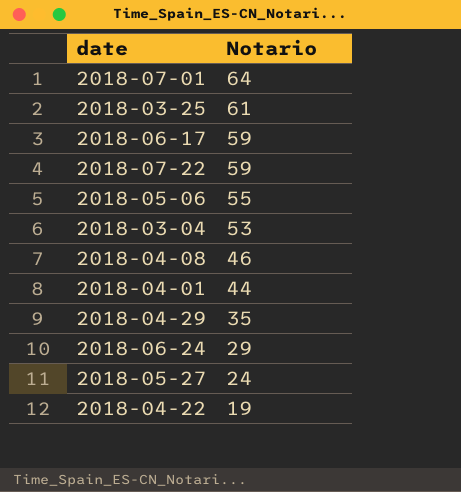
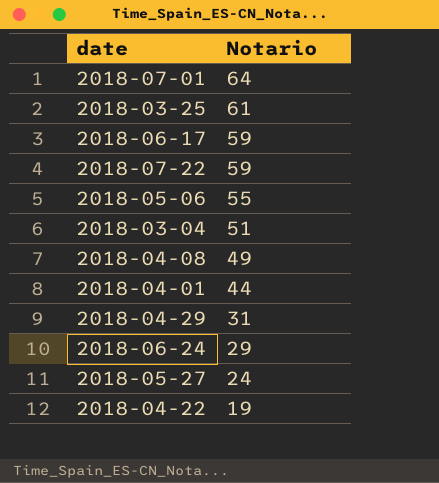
2018-03-04 | Notario: 53 -> 51
2018-04-08 | Notario: 46 -> 49
2018-04-29 | Notario: 35 -> 31

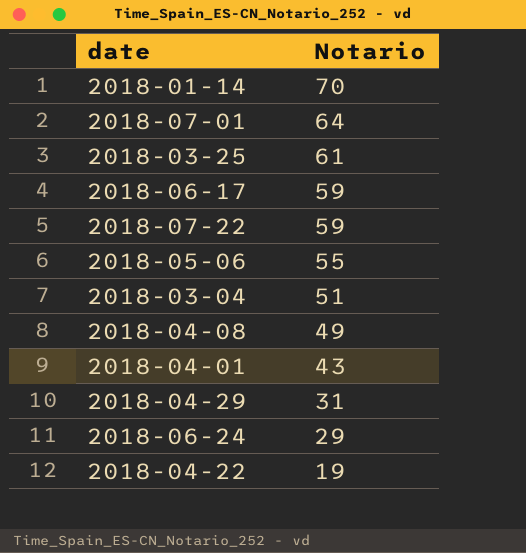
row 2018-05-27: 24 -> none
row 2018-01-14: none -> 70
2018-04-01 | Notario: 44 -> 43

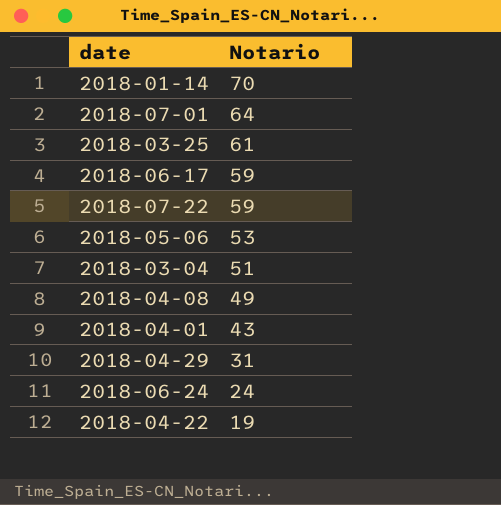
2018-05-06 | Notario: 55 -> 53
2018-06-24 | Notario: 29 -> 24

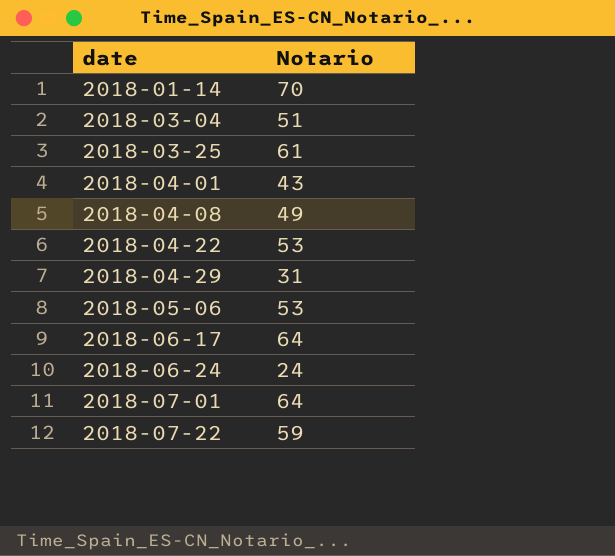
row order: Notario descending -> date ascending
2018-04-22 | Notario: 19 -> 53
2018-06-17 | Notario: 59 -> 64

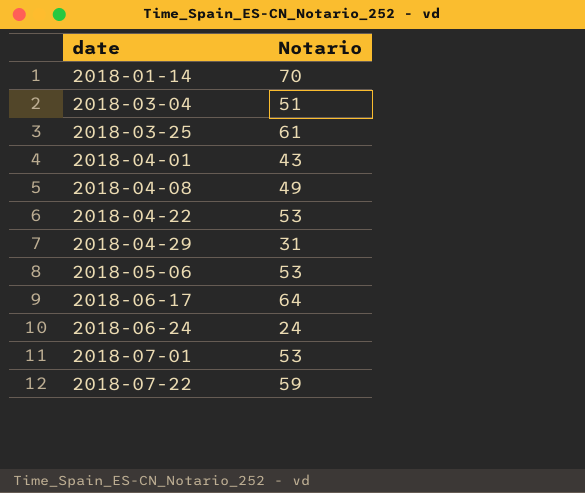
2018-07-01 | Notario: 64 -> 53

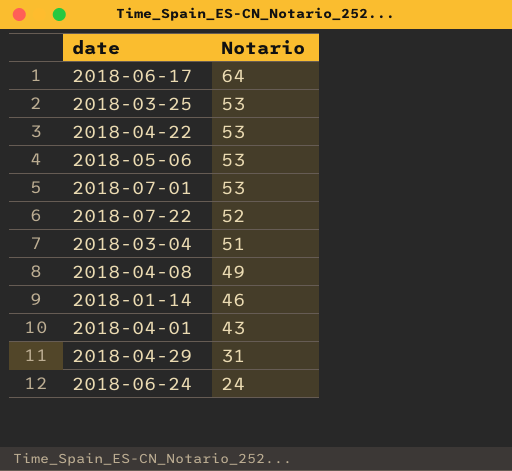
row order: date ascending -> Notario descending
2018-03-25 | Notario: 61 -> 53
2018-07-22 | Notario: 59 -> 52
2018-01-14 | Notario: 70 -> 46

